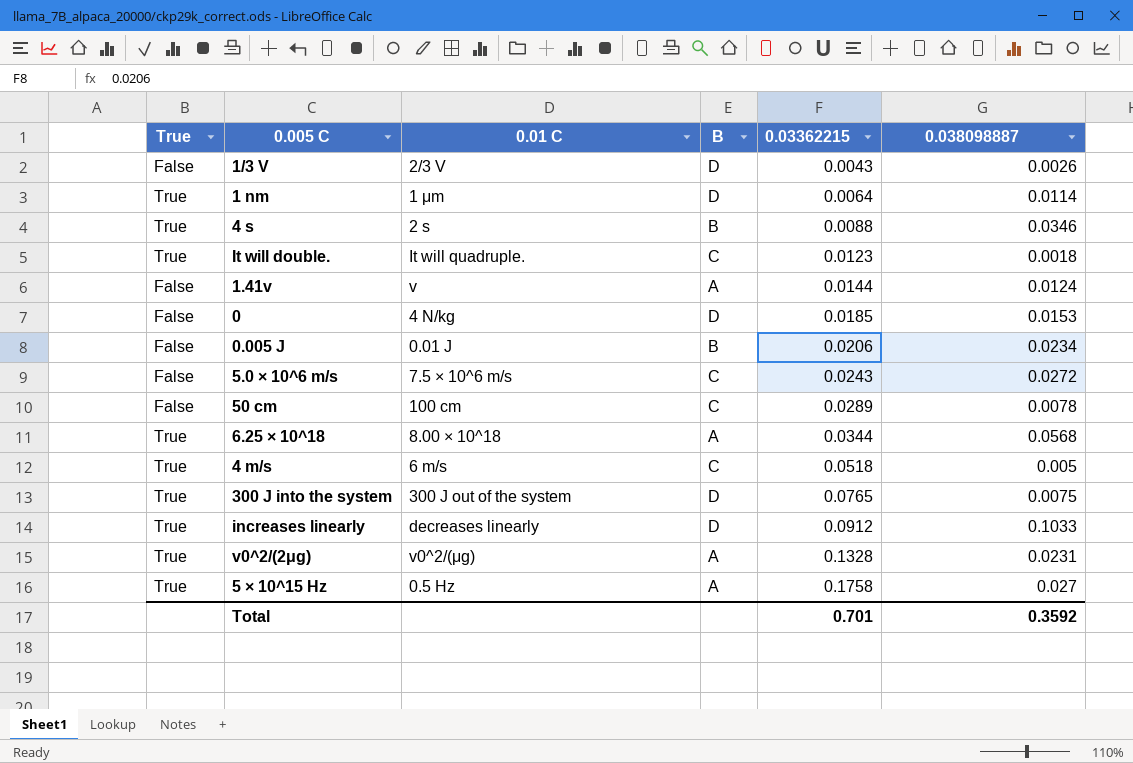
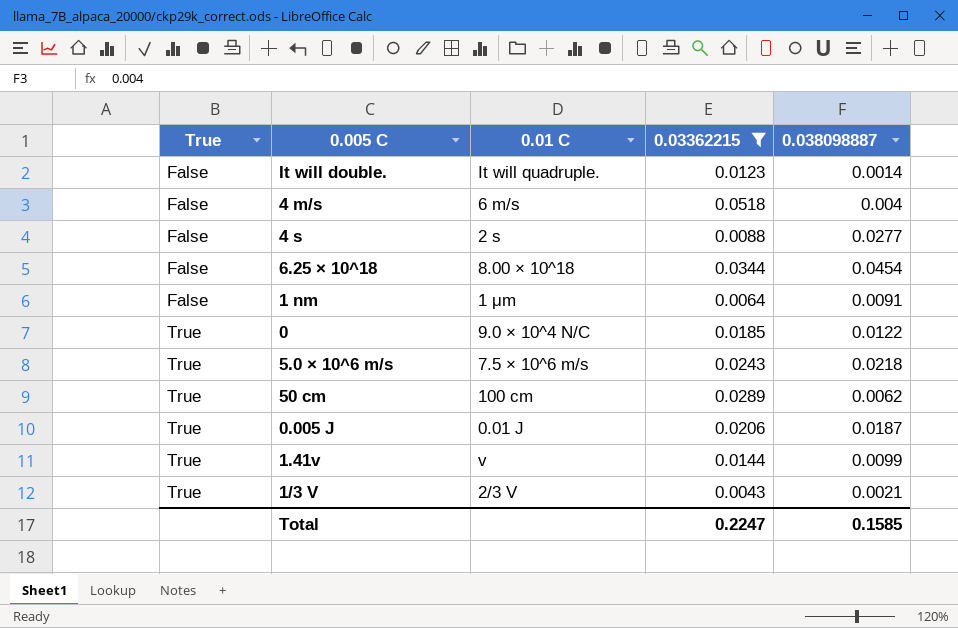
filter: none -> 0.03362215 <= 0.0518
row order: 0.03362215 ascending -> True ascending
column B | position: 4 -> none
It will double. | True: True -> False
It will double. | 0.038098887: 0.0018 -> 0.0014
4 m/s | True: True -> False
4 m/s | 0.038098887: 0.005 -> 0.004
4 s | True: True -> False
4 s | 0.038098887: 0.0346 -> 0.0277
6.25 × 10^18 | True: True -> False
6.25 × 10^18 | 0.038098887: 0.0568 -> 0.0454
1 nm | True: True -> False
1 nm | 0.038098887: 0.0114 -> 0.0091
0 | True: False -> True
0 | 0.01 C: 4 N/kg -> 9.0 × 10^4 N/C
0 | 0.038098887: 0.0153 -> 0.0122
5.0 × 10^6 m/s | True: False -> True
5.0 × 10^6 m/s | 0.038098887: 0.0272 -> 0.0218
50 cm | True: False -> True
50 cm | 0.038098887: 0.0078 -> 0.0062
0.005 J | True: False -> True
0.005 J | 0.038098887: 0.0234 -> 0.0187
1.41v | True: False -> True
1.41v | 0.038098887: 0.0124 -> 0.0099
1/3 V | True: False -> True
1/3 V | 0.038098887: 0.0026 -> 0.0021
Total | 0.03362215: 0.701 -> 0.2247
Total | 0.038098887: 0.3592 -> 0.1585

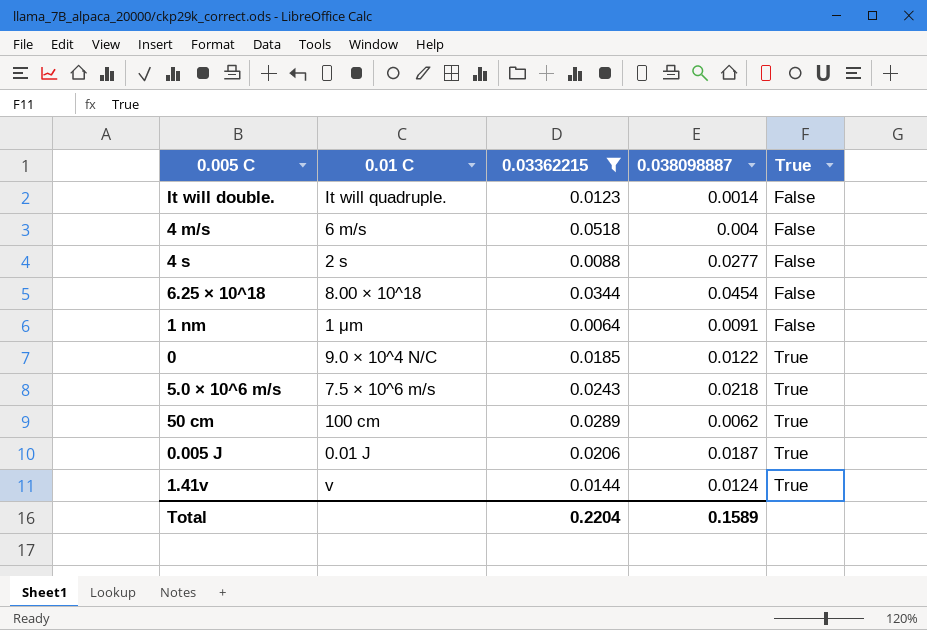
column True | position: 1 -> 5
row 1/3 V: True | 2/3 V | 0.0043 | 0.0021 -> none
1.41v | 0.038098887: 0.0099 -> 0.0124
Total | 0.03362215: 0.2247 -> 0.2204
Total | 0.038098887: 0.1585 -> 0.1589

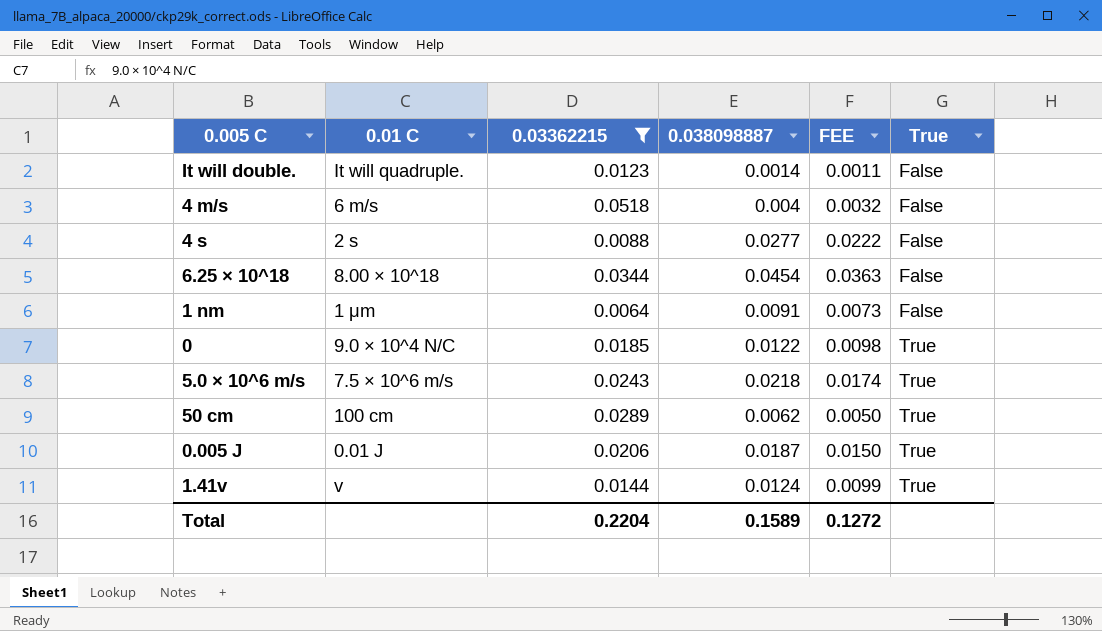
column FEE | formula: none -> [0.038098887] * 0.8

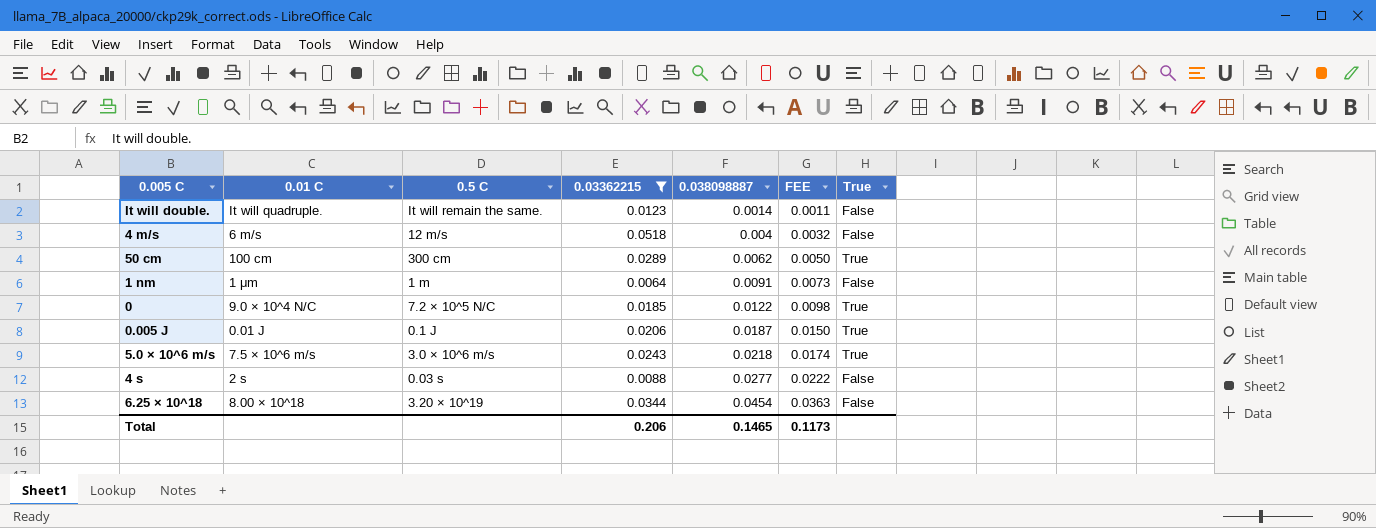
row order: True ascending -> 0.038098887 ascending
column 0.5 C | position: none -> 3
row 1.41v: v | 0.0144 | 0.0124 | 0.0099 | True -> none
Total | 0.03362215: 0.2204 -> 0.206
Total | 0.038098887: 0.1589 -> 0.1465
Total | FEE: 0.1272 -> 0.1173

